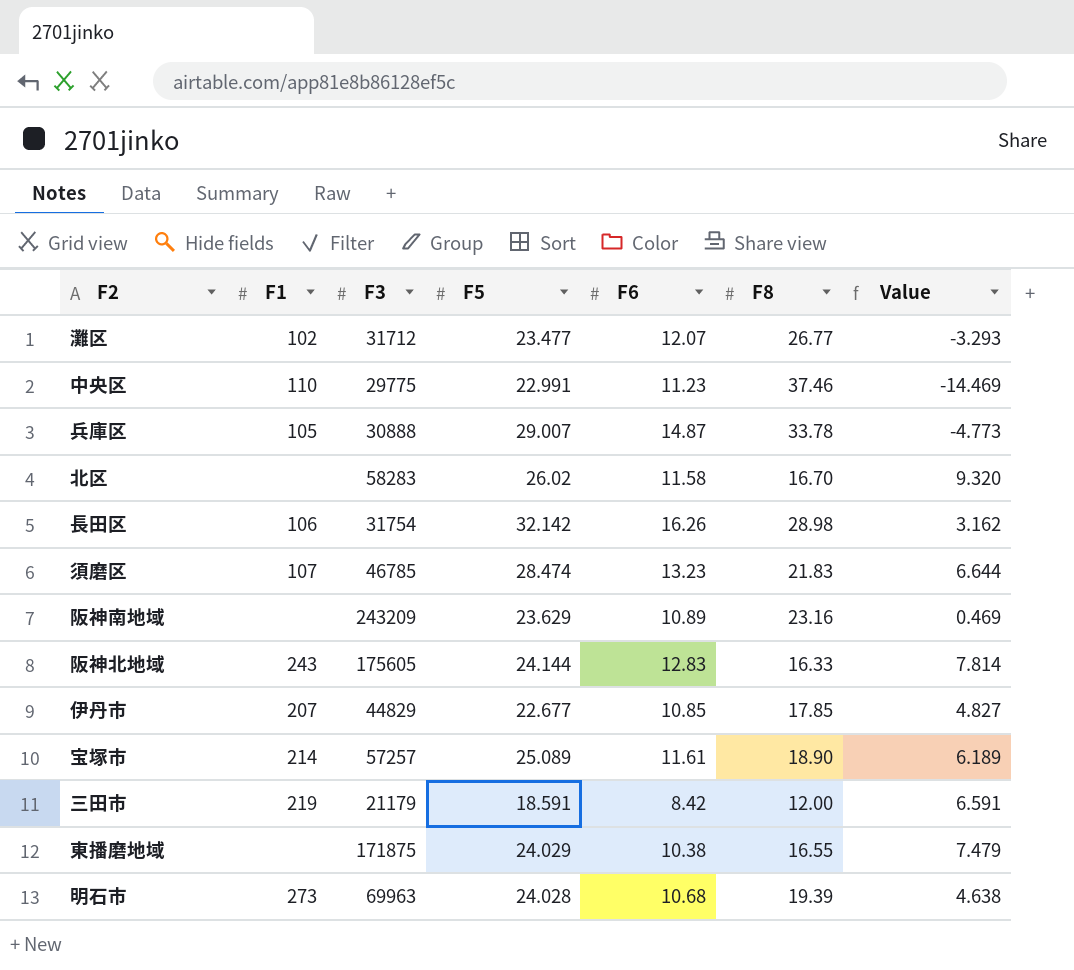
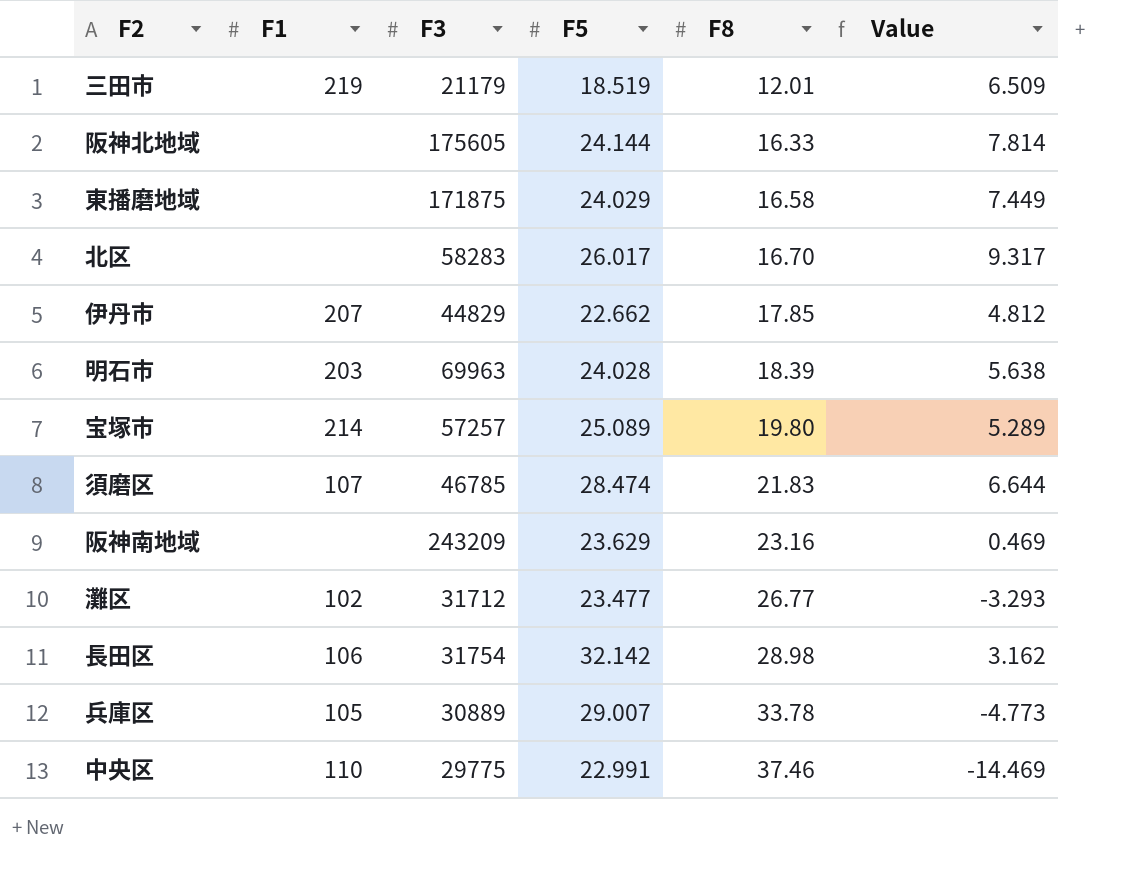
row order: none -> F8 ascending
column F6 | position: 5 -> none
三田市 | F5: 18.591 -> 18.519
三田市 | F8: 12.00 -> 12.01
三田市 | Value: 6.591 -> 6.509
阪神北地域 | F1: 243 -> none
東播磨地域 | F8: 16.55 -> 16.58
東播磨地域 | Value: 7.479 -> 7.449
北区 | F5: 26.02 -> 26.017
北区 | Value: 9.320 -> 9.317
伊丹市 | F5: 22.677 -> 22.662
伊丹市 | Value: 4.827 -> 4.812
明石市 | F1: 273 -> 203
明石市 | F8: 19.39 -> 18.39
明石市 | Value: 4.638 -> 5.638
宝塚市 | F8: 18.90 -> 19.80
宝塚市 | Value: 6.189 -> 5.289
兵庫区 | F3: 30888 -> 30889

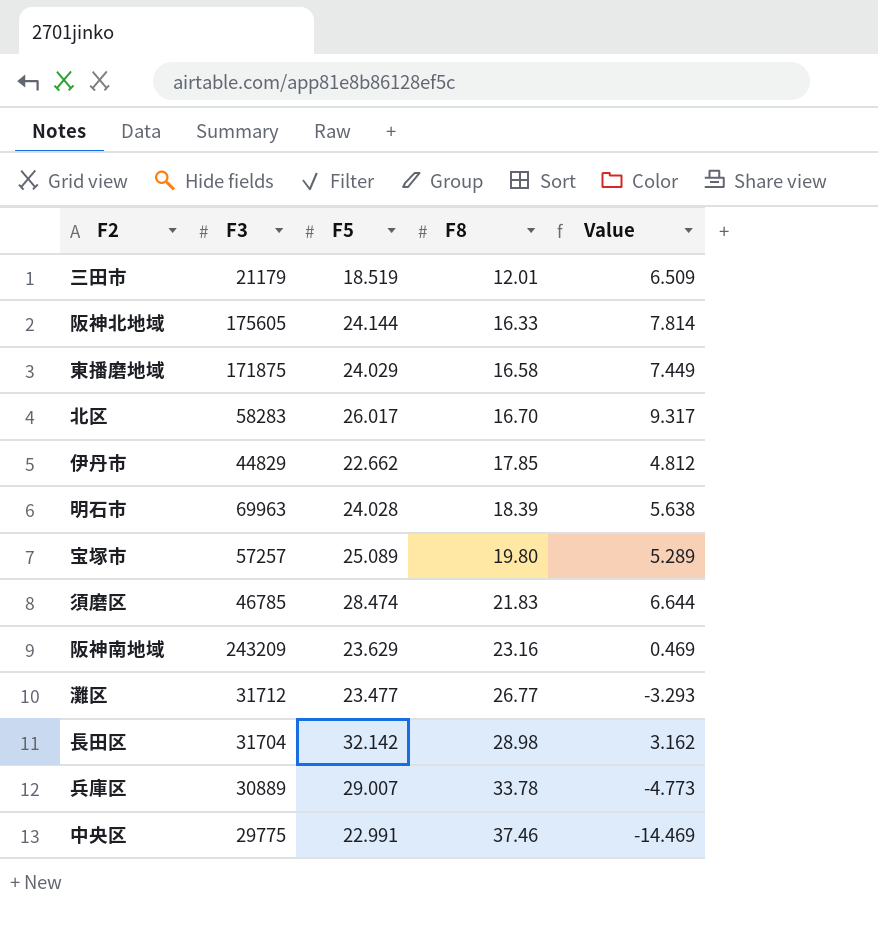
column F1 | position: 2 -> none
長田区 | F3: 31754 -> 31704

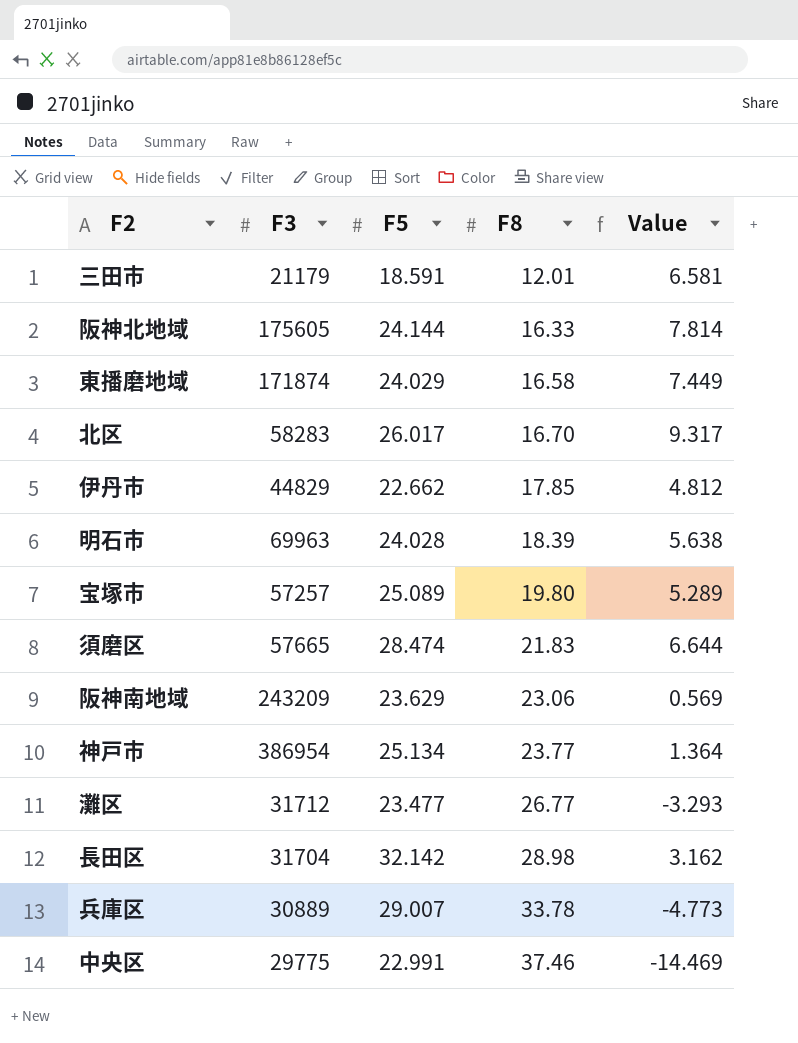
三田市 | F5: 18.519 -> 18.591
三田市 | Value: 6.509 -> 6.581
東播磨地域 | F3: 171875 -> 171874
須磨区 | F3: 46785 -> 57665
阪神南地域 | F8: 23.16 -> 23.06
阪神南地域 | Value: 0.469 -> 0.569
row 神戸市: none -> 386954 | 25.134 | 23.77 | 1.364

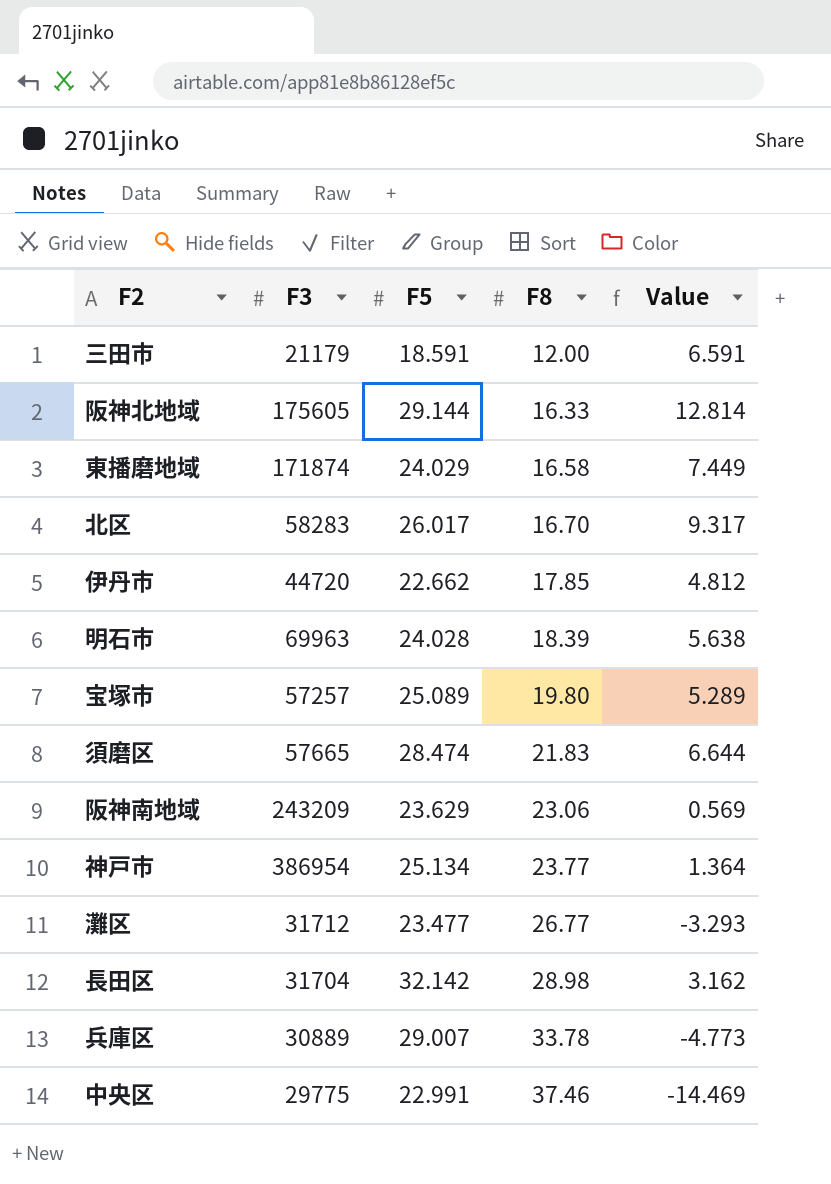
三田市 | F8: 12.01 -> 12.00
三田市 | Value: 6.581 -> 6.591
阪神北地域 | F5: 24.144 -> 29.144
阪神北地域 | Value: 7.814 -> 12.814
伊丹市 | F3: 44829 -> 44720

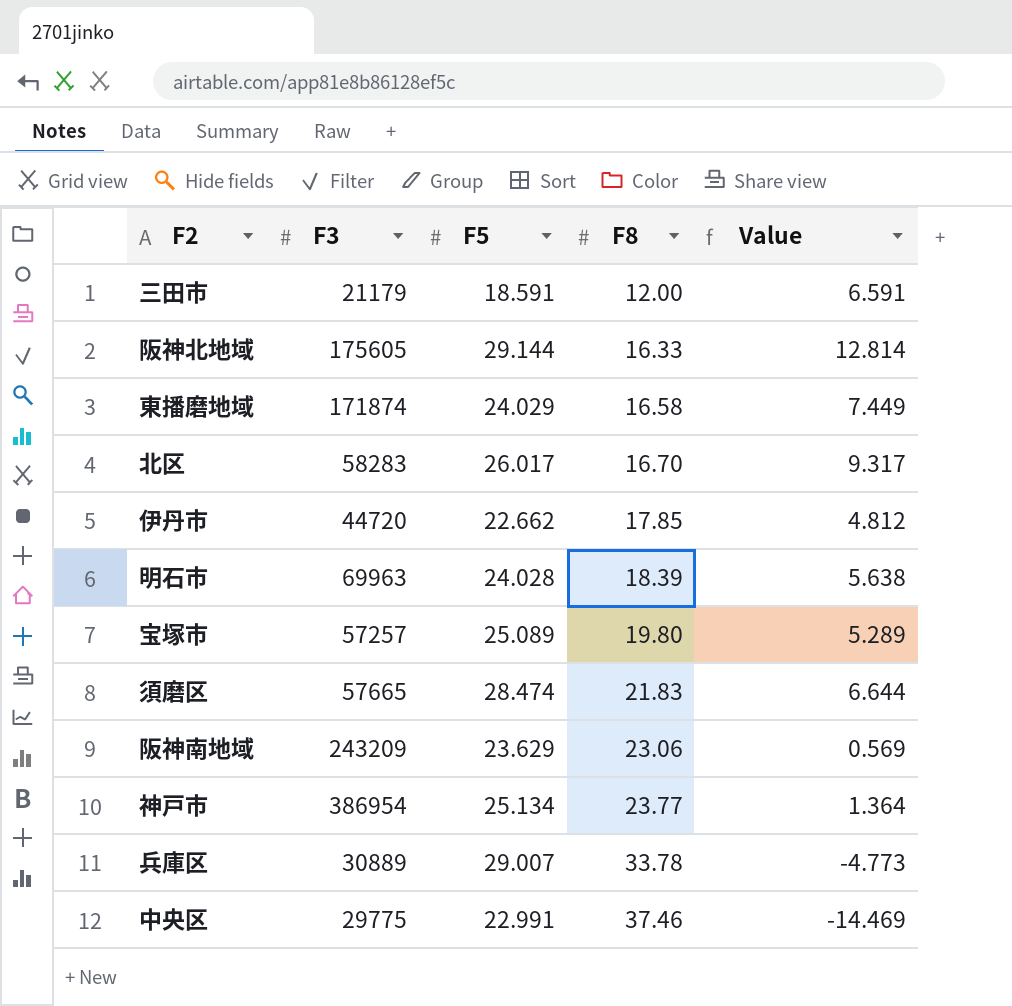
row 灘区: 31712 | 23.477 | 26.77 | -3.293 -> none
row 長田区: 31704 | 32.142 | 28.98 | 3.162 -> none

